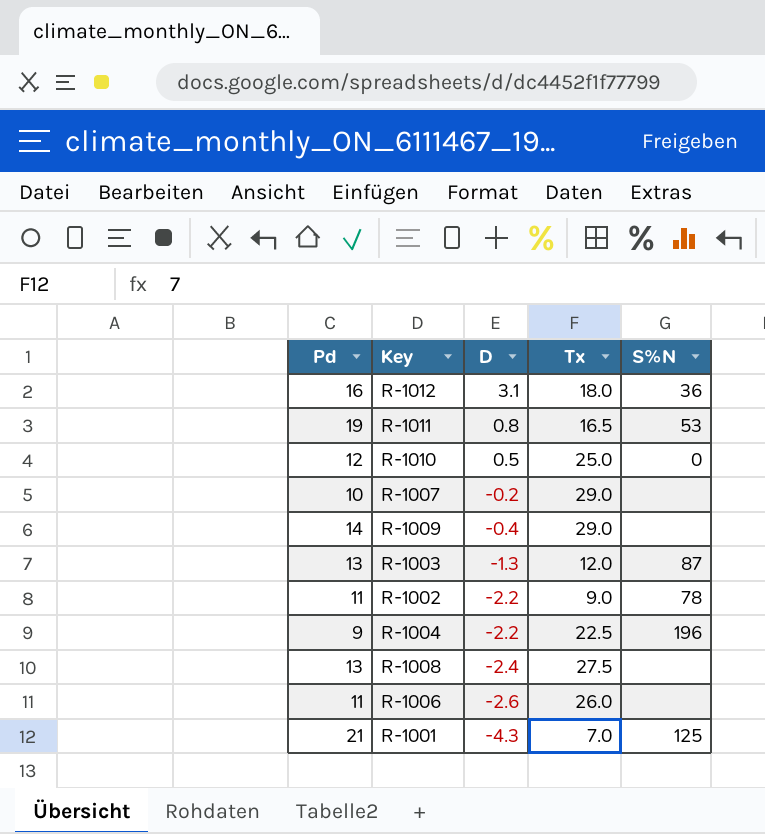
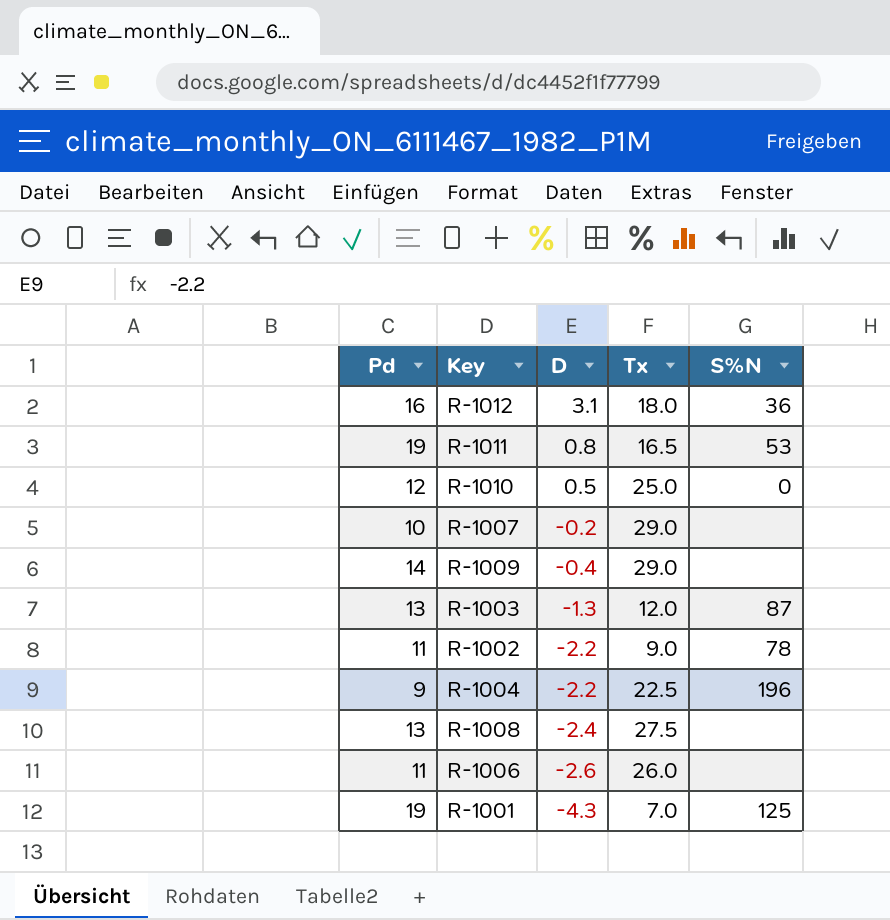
R-1001 | Pd: 21 -> 19

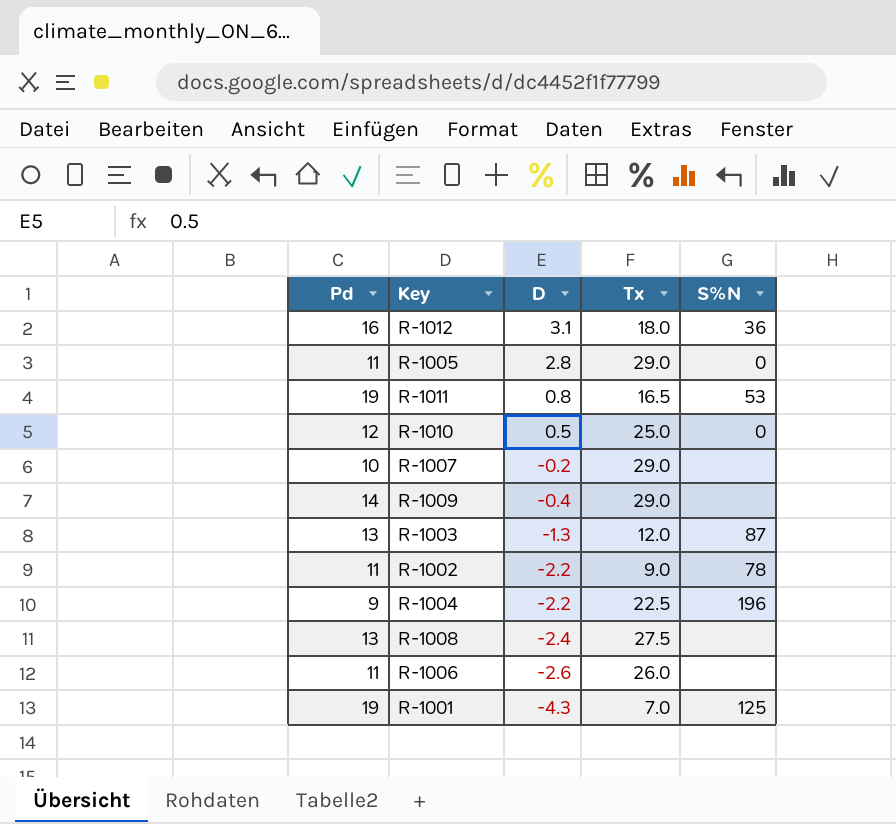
row R-1005: none -> 11 | 2.8 | 29.0 | 0

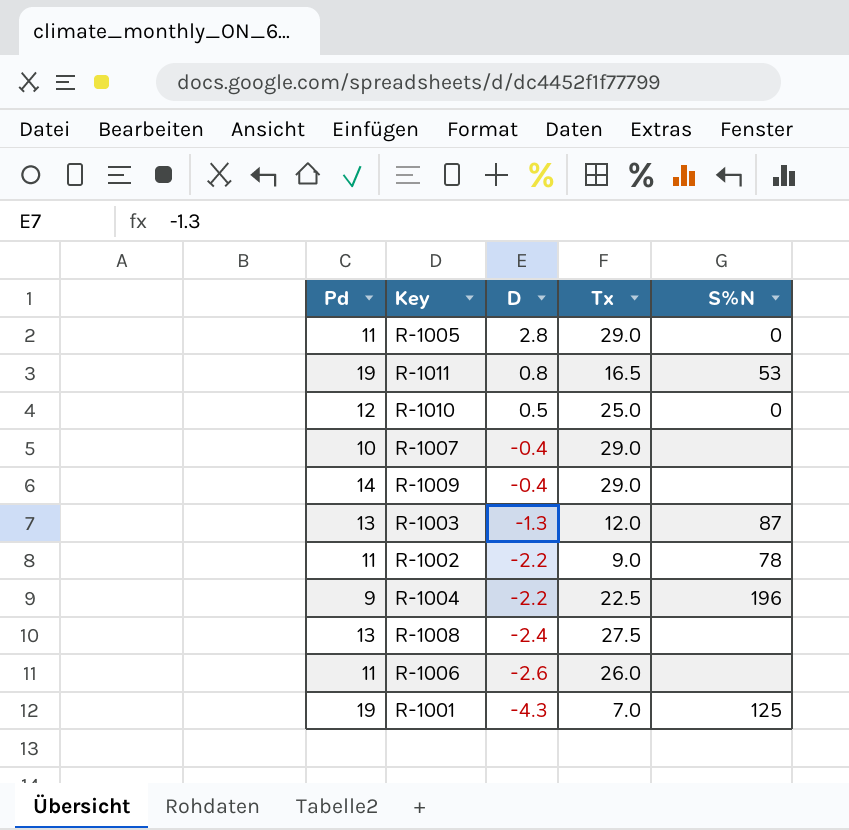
row R-1012: 16 | 3.1 | 18.0 | 36 -> none
R-1007 | D: -0.2 -> -0.4

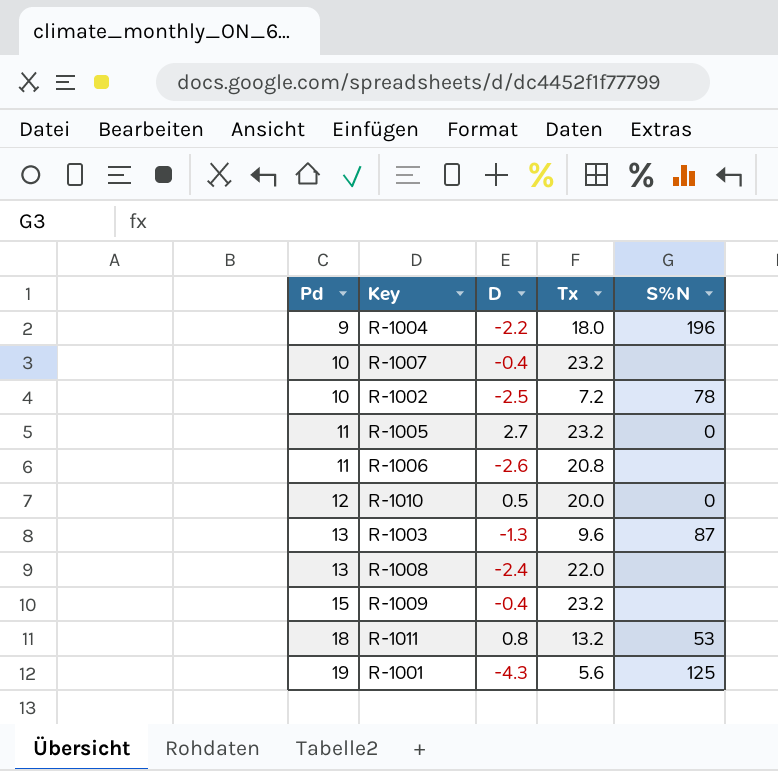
row order: D descending -> Pd ascending
R-1004 | Tx: 22.5 -> 18.0
R-1007 | Tx: 29.0 -> 23.2
R-1002 | Pd: 11 -> 10
R-1002 | D: -2.2 -> -2.5
R-1002 | Tx: 9.0 -> 7.2
R-1005 | D: 2.8 -> 2.7
R-1005 | Tx: 29.0 -> 23.2
R-1006 | Tx: 26.0 -> 20.8
R-1010 | Tx: 25.0 -> 20.0
R-1003 | Tx: 12.0 -> 9.6
R-1008 | Tx: 27.5 -> 22.0
R-1009 | Pd: 14 -> 15
R-1009 | Tx: 29.0 -> 23.2
R-1011 | Pd: 19 -> 18
R-1011 | Tx: 16.5 -> 13.2
R-1001 | Tx: 7.0 -> 5.6

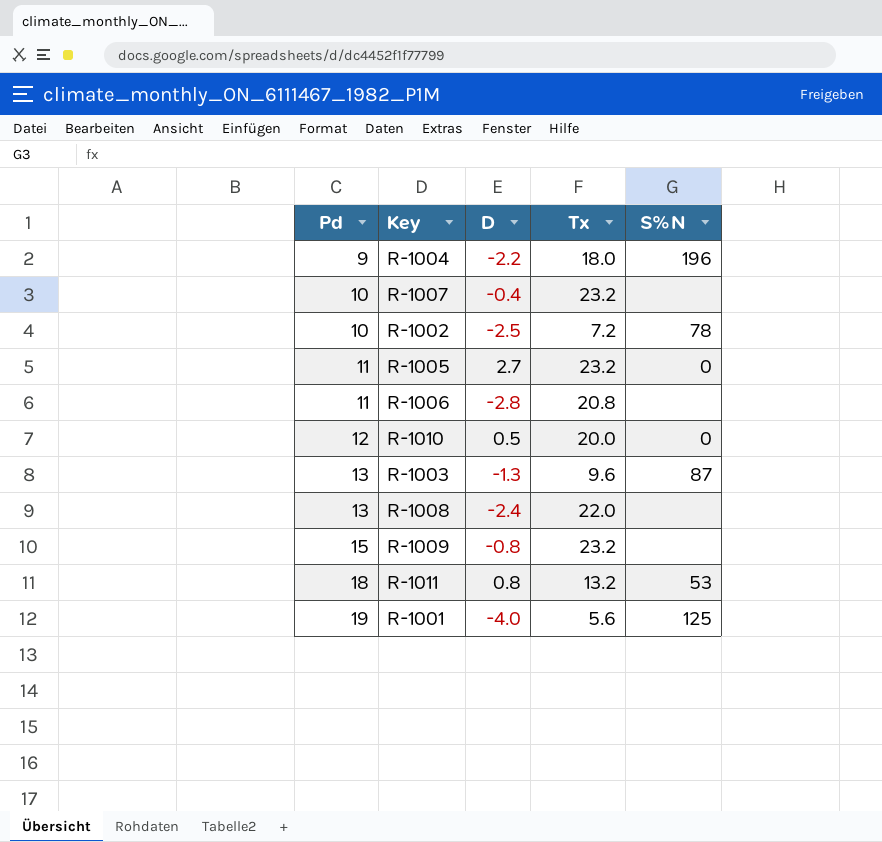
R-1006 | D: -2.6 -> -2.8
R-1009 | D: -0.4 -> -0.8
R-1001 | D: -4.3 -> -4.0

